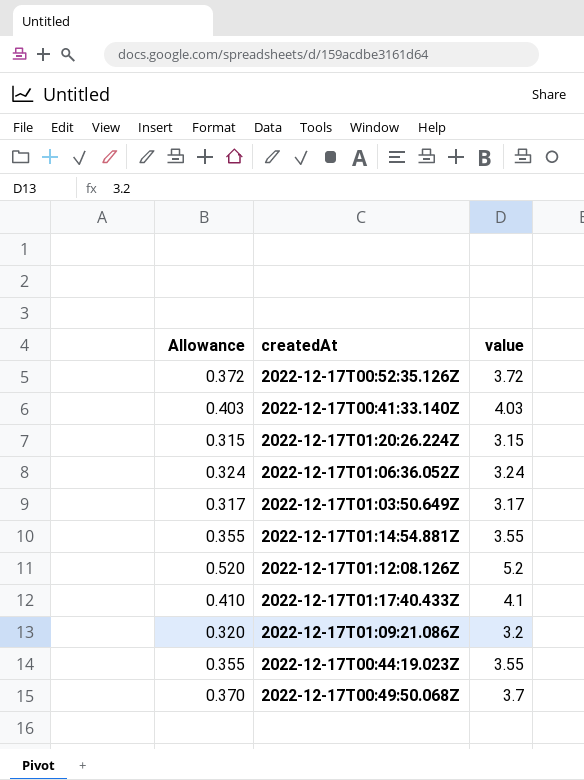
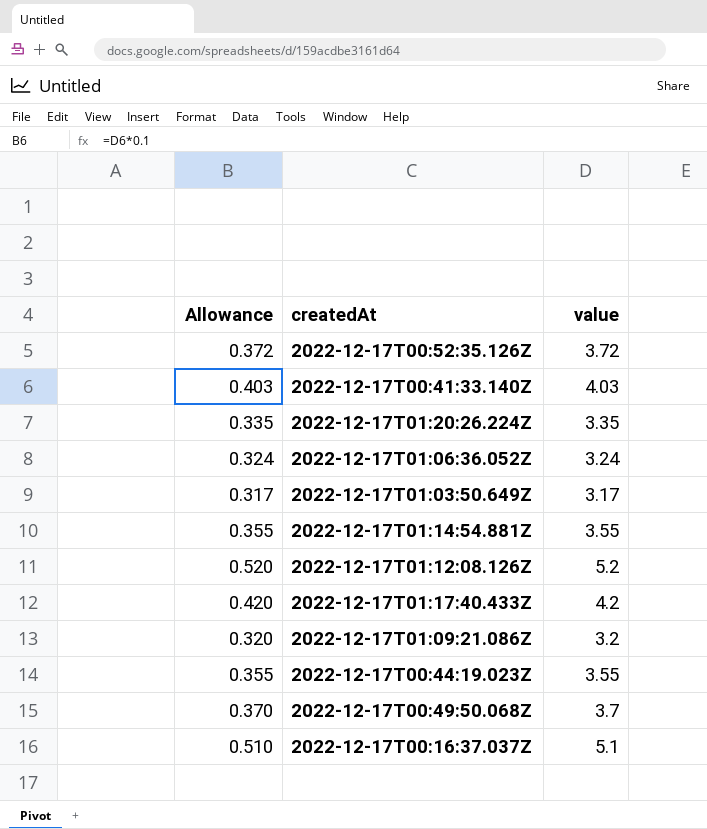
2022-12-17T01:20:26.224Z | Allowance: 0.315 -> 0.335
2022-12-17T01:20:26.224Z | value: 3.15 -> 3.35
2022-12-17T01:17:40.433Z | Allowance: 0.410 -> 0.420
2022-12-17T01:17:40.433Z | value: 4.1 -> 4.2
row 2022-12-17T00:16:37.037Z: none -> 0.510 | 5.1

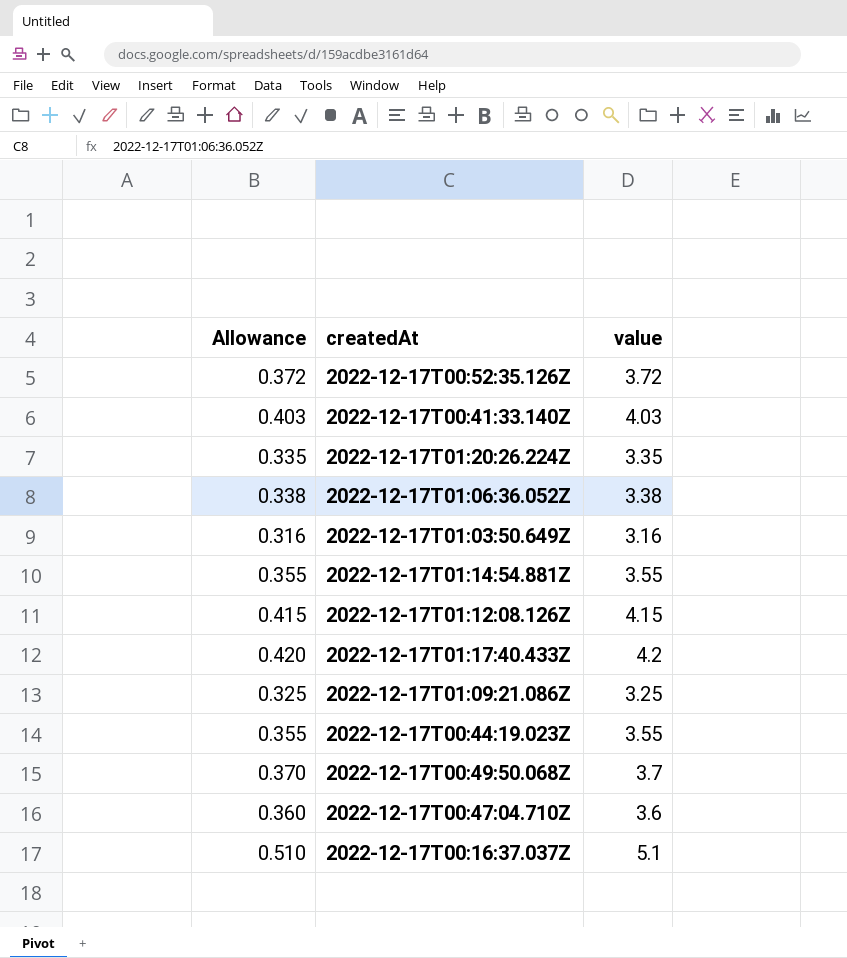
2022-12-17T01:06:36.052Z | Allowance: 0.324 -> 0.338
2022-12-17T01:06:36.052Z | value: 3.24 -> 3.38
2022-12-17T01:03:50.649Z | Allowance: 0.317 -> 0.316
2022-12-17T01:03:50.649Z | value: 3.17 -> 3.16
2022-12-17T01:12:08.126Z | Allowance: 0.520 -> 0.415
2022-12-17T01:12:08.126Z | value: 5.2 -> 4.15
2022-12-17T01:09:21.086Z | Allowance: 0.320 -> 0.325
2022-12-17T01:09:21.086Z | value: 3.2 -> 3.25
row 2022-12-17T00:47:04.710Z: none -> 0.360 | 3.6

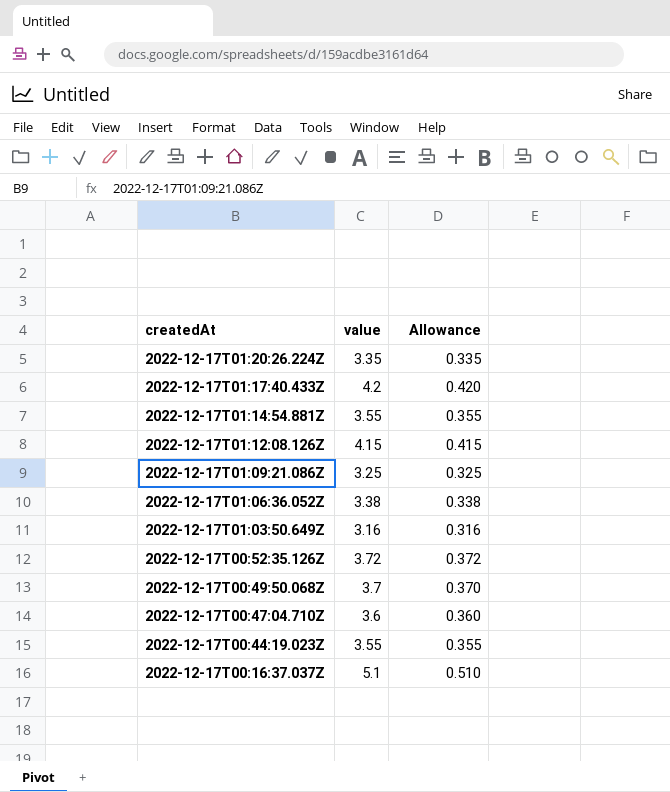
row order: none -> createdAt descending
column Allowance | position: 1 -> 3
row 2022-12-17T00:41:33.140Z: 0.403 | 4.03 -> none

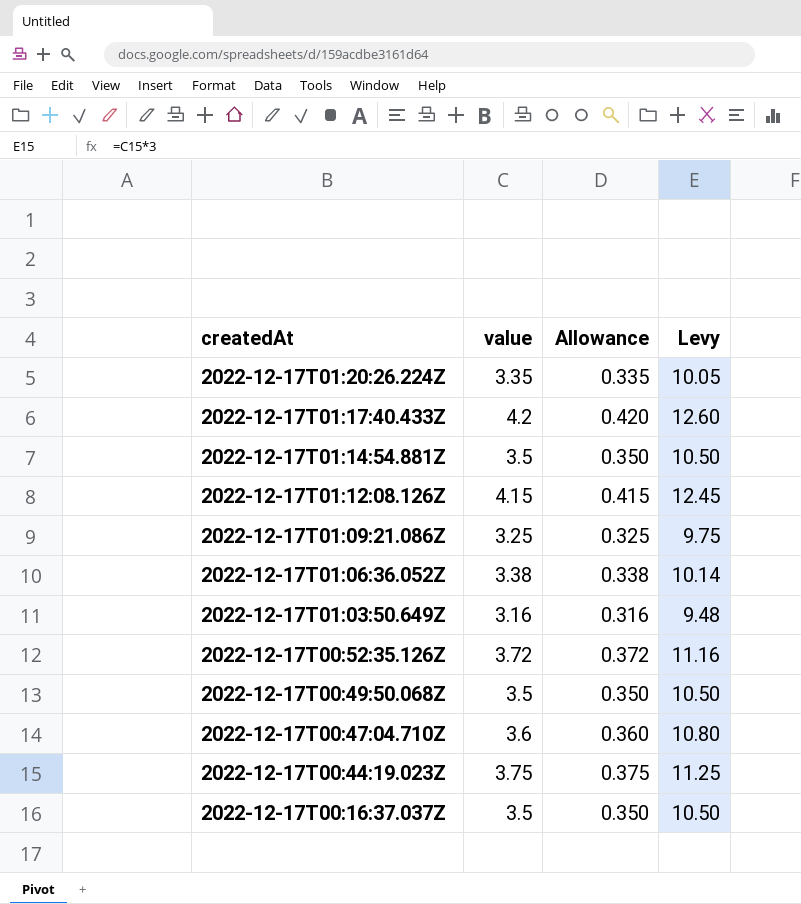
column Levy | formula: none -> [value] * 3
2022-12-17T01:14:54.881Z | value: 3.55 -> 3.5
2022-12-17T01:14:54.881Z | Allowance: 0.355 -> 0.350
2022-12-17T00:49:50.068Z | value: 3.7 -> 3.5
2022-12-17T00:49:50.068Z | Allowance: 0.370 -> 0.350
2022-12-17T00:44:19.023Z | value: 3.55 -> 3.75
2022-12-17T00:44:19.023Z | Allowance: 0.355 -> 0.375
2022-12-17T00:16:37.037Z | value: 5.1 -> 3.5
2022-12-17T00:16:37.037Z | Allowance: 0.510 -> 0.350

